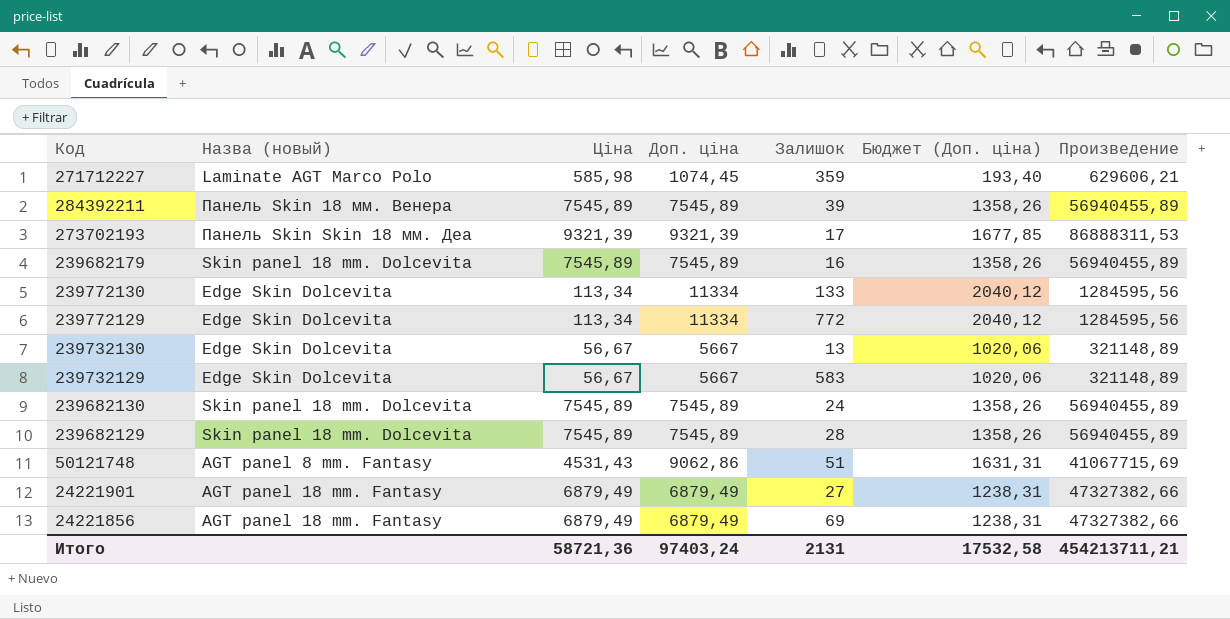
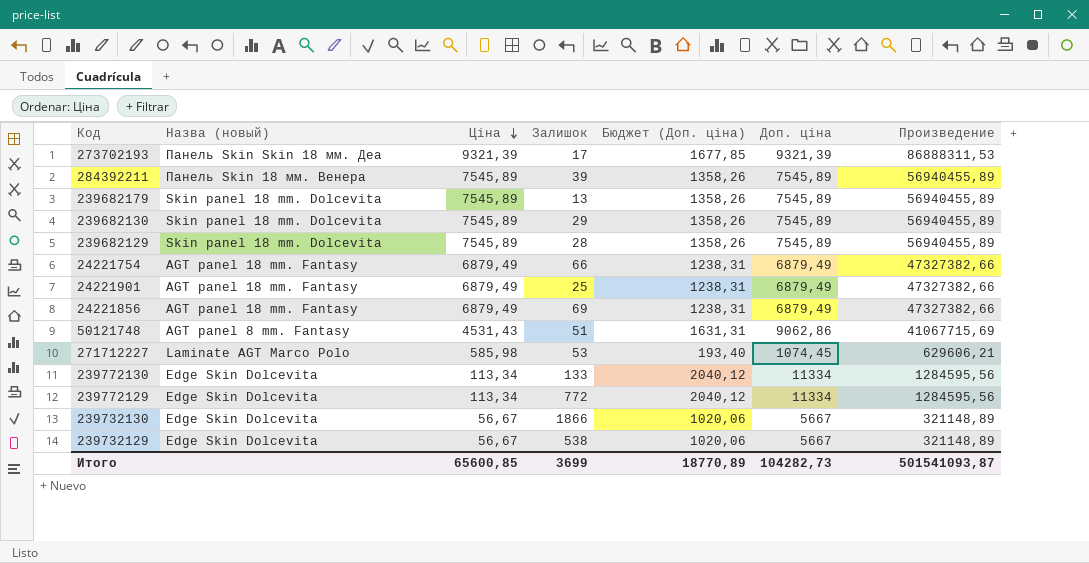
row order: none -> Ціна descending
column Доп. ціна | position: 4 -> 6
239682179 | Залишок: 16 -> 13
239682130 | Залишок: 24 -> 29
row 24221754: none -> AGT panel 18 mm. Fantasy | 6879,49 | 66 | 1238,31 | 6879,49 | 47327382,66
24221901 | Залишок: 27 -> 25
271712227 | Залишок: 359 -> 53
239732130 | Залишок: 13 -> 1866
239732129 | Залишок: 583 -> 538
Итого | Ціна: 58721,36 -> 65600,85
Итого | Залишок: 2131 -> 3699
Итого | Бюджет (Доп. ціна): 17532,58 -> 18770,89
Итого | Доп. ціна: 97403,24 -> 104282,73
Итого | Произведение: 454213711,21 -> 501541093,87

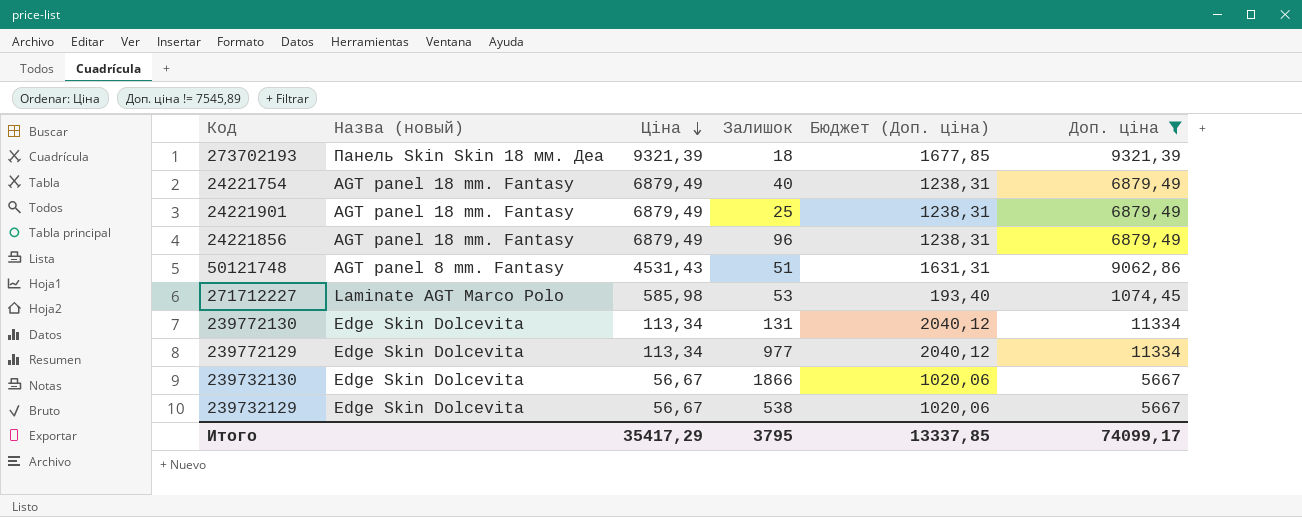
filter: none -> Доп. ціна != 7545,89
column Произведение | formula: [Ціна] * [Доп. ціна] -> none
273702193 | Залишок: 17 -> 18
24221754 | Залишок: 66 -> 40
24221856 | Залишок: 69 -> 96
239772130 | Залишок: 133 -> 131
239772129 | Залишок: 772 -> 977
Итого | Ціна: 65600,85 -> 35417,29
Итого | Залишок: 3699 -> 3795
Итого | Бюджет (Доп. ціна): 18770,89 -> 13337,85
Итого | Доп. ціна: 104282,73 -> 74099,17

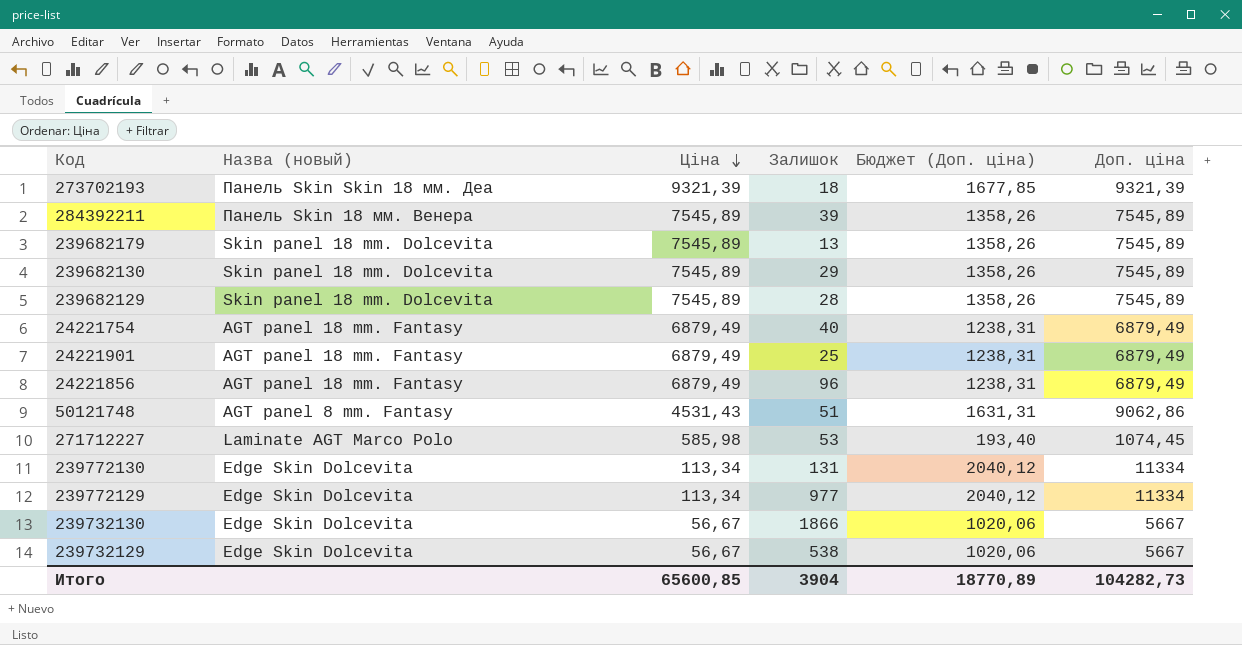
filter: Доп. ціна != 7545,89 -> none
Итого | Ціна: 35417,29 -> 65600,85
Итого | Залишок: 3795 -> 3904
Итого | Бюджет (Доп. ціна): 13337,85 -> 18770,89
Итого | Доп. ціна: 74099,17 -> 104282,73

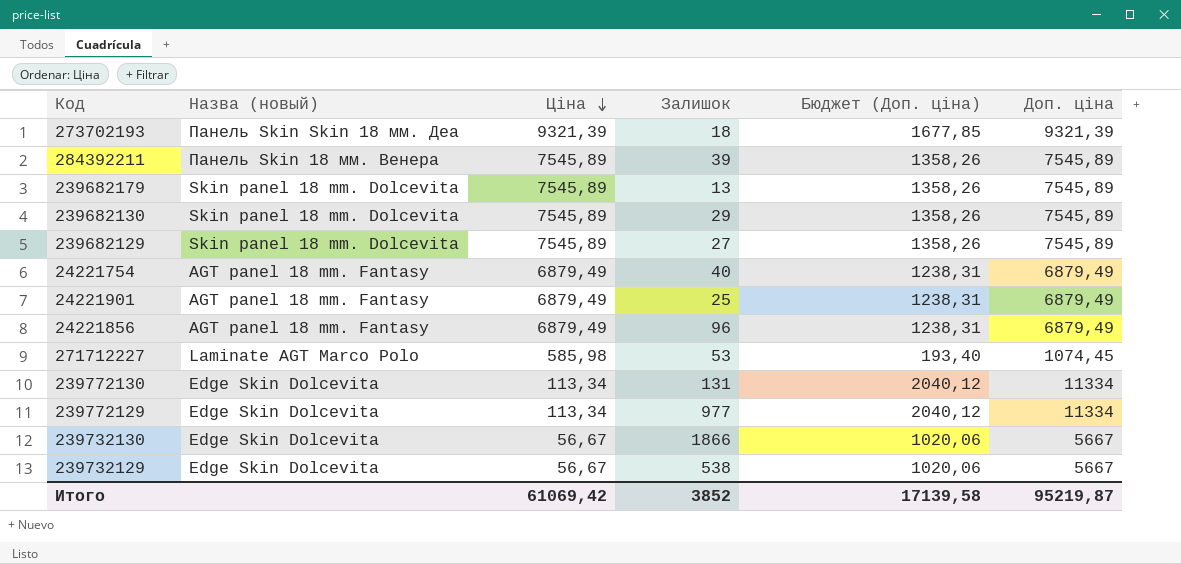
row 50121748: AGT panel 8 mm. Fantasy | 4531,43 | 51 | 1631,31 | 9062,86 -> none
239682129 | Залишок: 28 -> 27
Итого | Ціна: 65600,85 -> 61069,42
Итого | Залишок: 3904 -> 3852
Итого | Бюджет (Доп. ціна): 18770,89 -> 17139,58
Итого | Доп. ціна: 104282,73 -> 95219,87

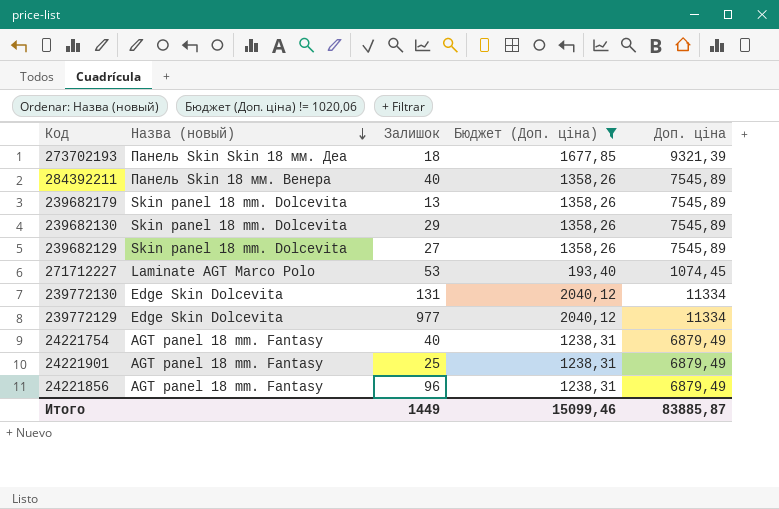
filter: none -> Бюджет (Доп. ціна) != 1020,06
row order: Ціна descending -> Назва (новый) descending
column Ціна | position: 3 -> none
284392211 | Залишок: 39 -> 40
Итого | Залишок: 3852 -> 1449
Итого | Бюджет (Доп. ціна): 17139,58 -> 15099,46
Итого | Доп. ціна: 95219,87 -> 83885,87

